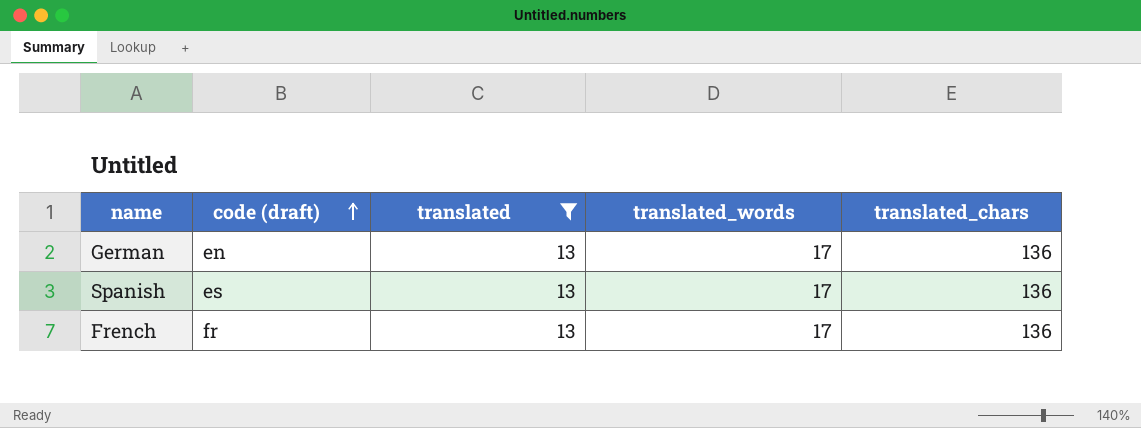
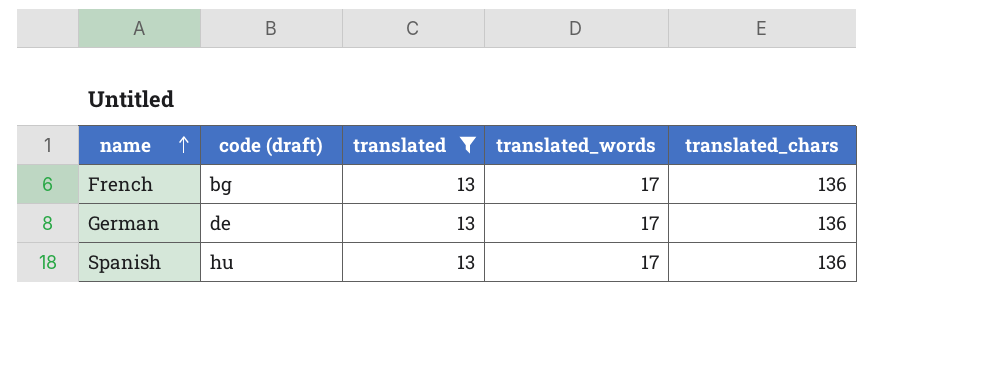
row order: code (draft) ascending -> name ascending
French | code (draft): fr -> bg
German | code (draft): en -> de
Spanish | code (draft): es -> hu

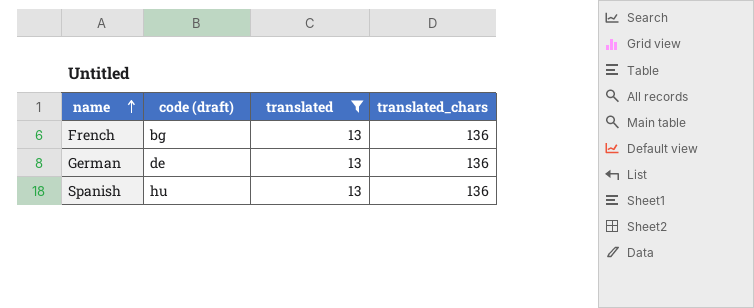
column translated_words | position: 4 -> none

